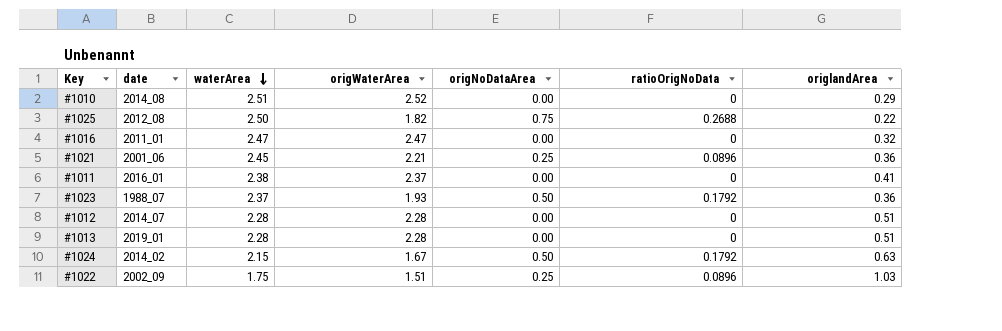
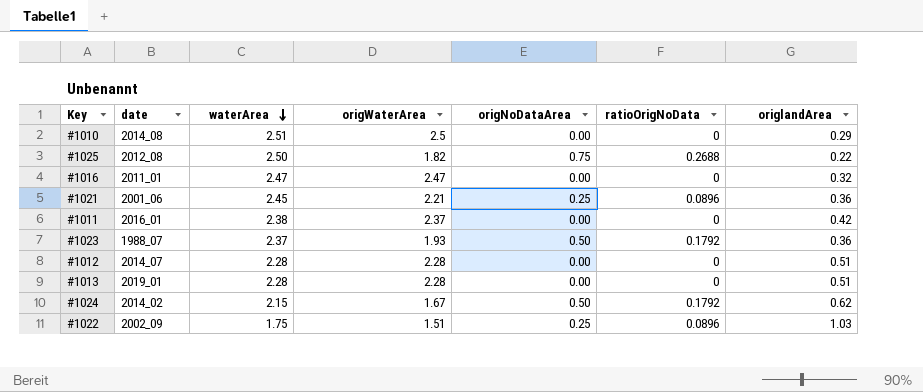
#1010 | origWaterArea: 2.52 -> 2.5
#1011 | origlandArea: 0.41 -> 0.42
#1024 | origlandArea: 0.63 -> 0.62

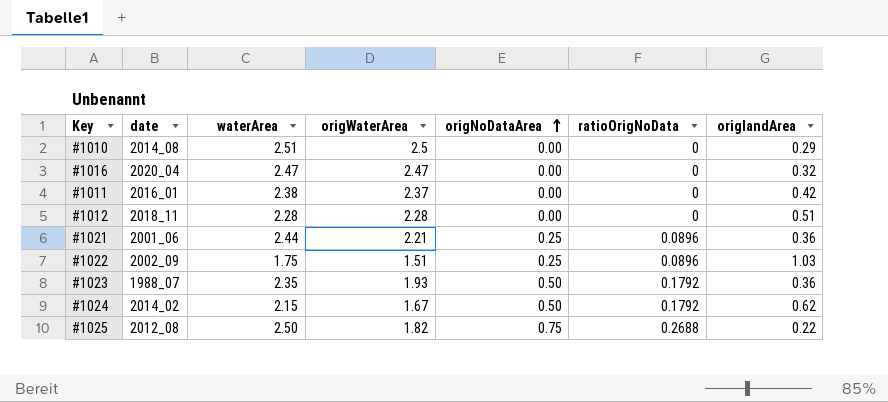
row order: waterArea descending -> origNoDataArea ascending
row #1013: 2019_01 | 2.28 | 2.28 | 0.00 | 0 | 0.51 -> none
#1016 | date: 2011_01 -> 2020_04
#1012 | date: 2014_07 -> 2018_11
#1021 | waterArea: 2.45 -> 2.44
#1023 | waterArea: 2.37 -> 2.35

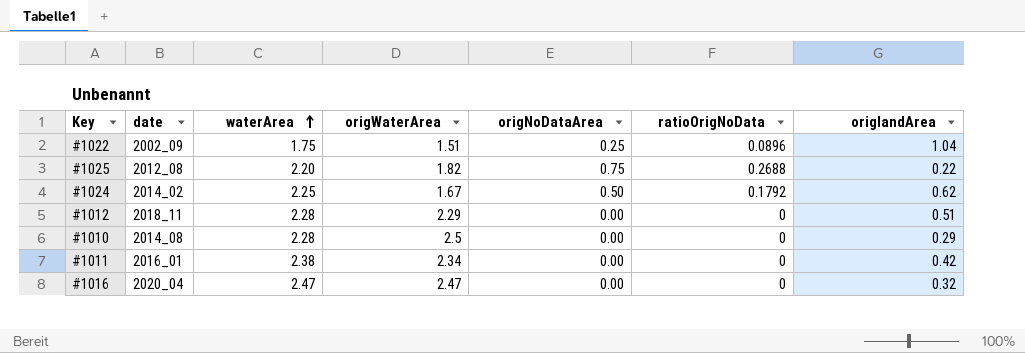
row order: origNoDataArea ascending -> waterArea ascending
row #1021: 2001_06 | 2.44 | 2.21 | 0.25 | 0.0896 | 0.36 -> none
row #1023: 1988_07 | 2.35 | 1.93 | 0.50 | 0.1792 | 0.36 -> none
#1022 | origlandArea: 1.03 -> 1.04
#1025 | waterArea: 2.50 -> 2.20
#1024 | waterArea: 2.15 -> 2.25
#1012 | origWaterArea: 2.28 -> 2.29
#1010 | waterArea: 2.51 -> 2.28
#1011 | origWaterArea: 2.37 -> 2.34

